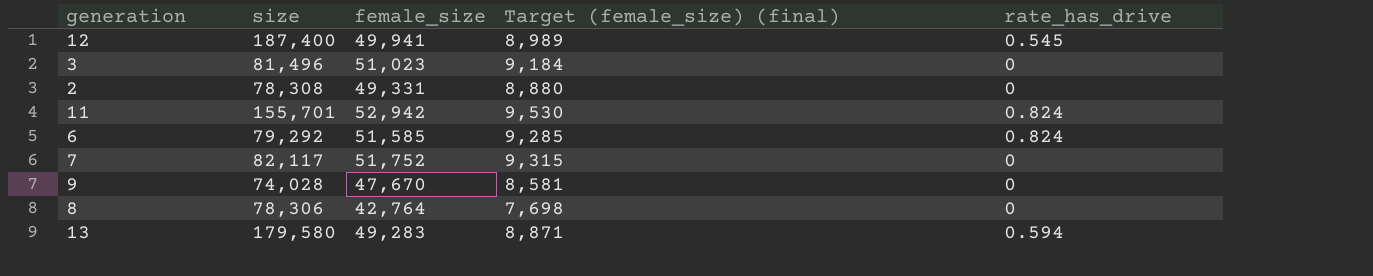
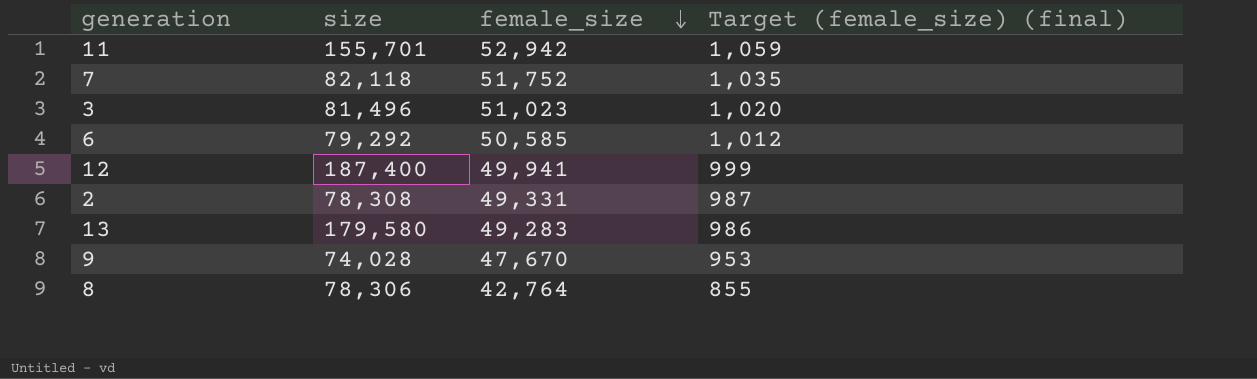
row order: none -> female_size descending
column rate_has_drive | position: 5 -> none
column Target (female_size) (final) | formula: [female_size] * 0.18 -> [female_size] * 0.02
7 | size: 82,117 -> 82,118
6 | female_size: 51,585 -> 50,585

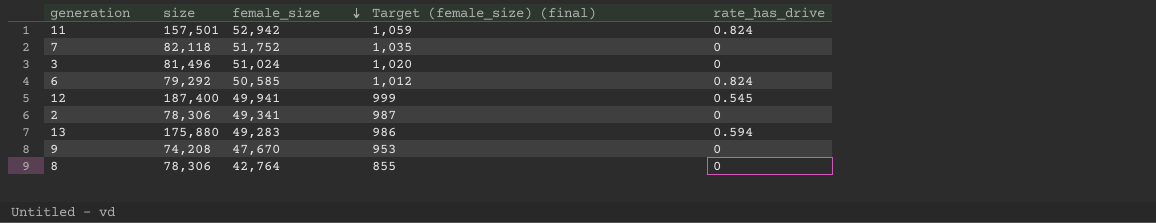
column rate_has_drive | position: none -> 5
11 | size: 155,701 -> 157,501
3 | female_size: 51,023 -> 51,024
2 | size: 78,308 -> 78,306
2 | female_size: 49,331 -> 49,341
13 | size: 179,580 -> 175,880
9 | size: 74,028 -> 74,208

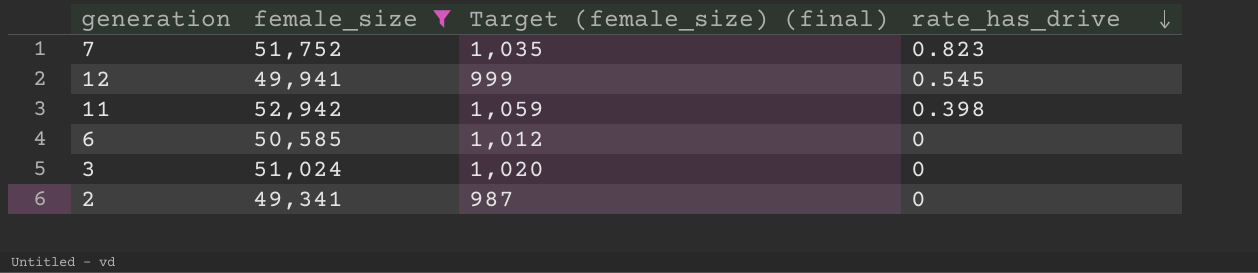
filter: none -> female_size >= 49,341
row order: female_size descending -> rate_has_drive descending
column size | position: 2 -> none
7 | rate_has_drive: 0 -> 0.823
11 | rate_has_drive: 0.824 -> 0.398
6 | rate_has_drive: 0.824 -> 0

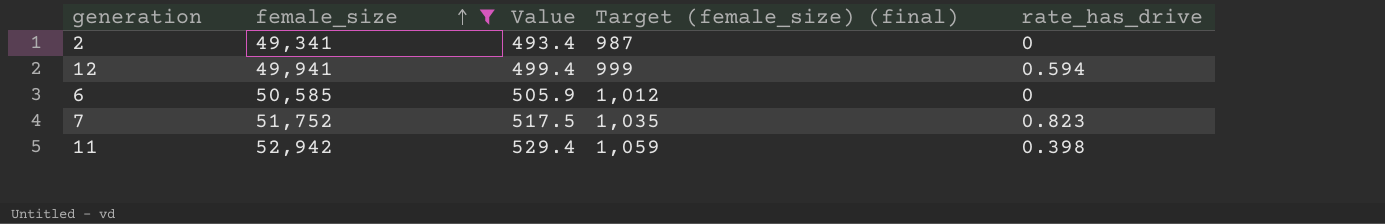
row order: rate_has_drive descending -> female_size ascending
column Value | formula: none -> [female_size] * 0.01
row 3: 51,024 | 1,020 | 0 -> none
12 | rate_has_drive: 0.545 -> 0.594

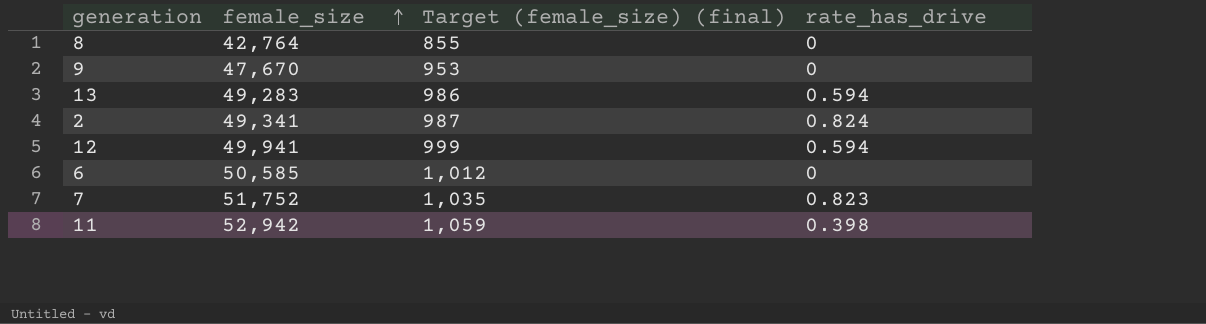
filter: female_size >= 49,341 -> none
column Value | formula: [female_size] * 0.01 -> none
2 | rate_has_drive: 0 -> 0.824

